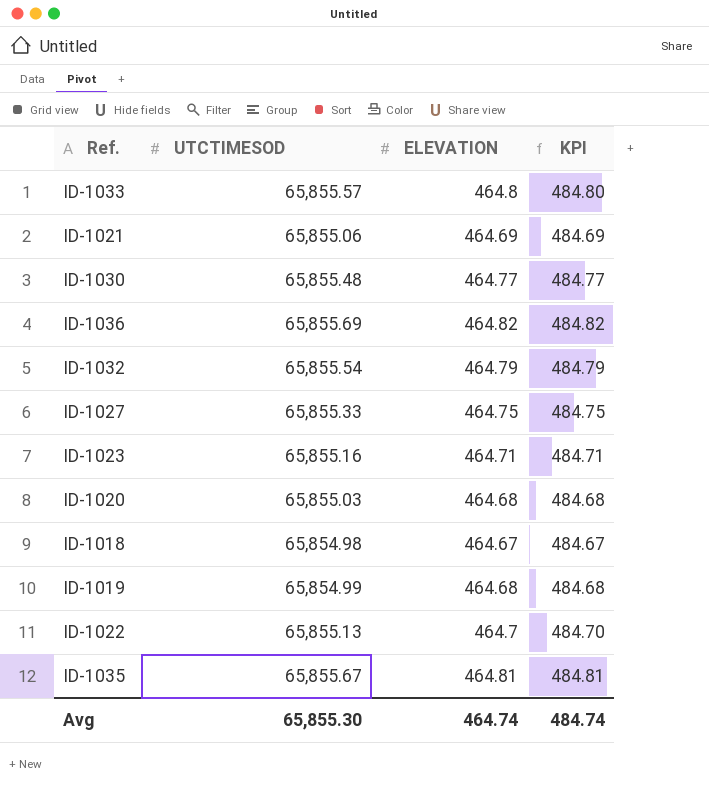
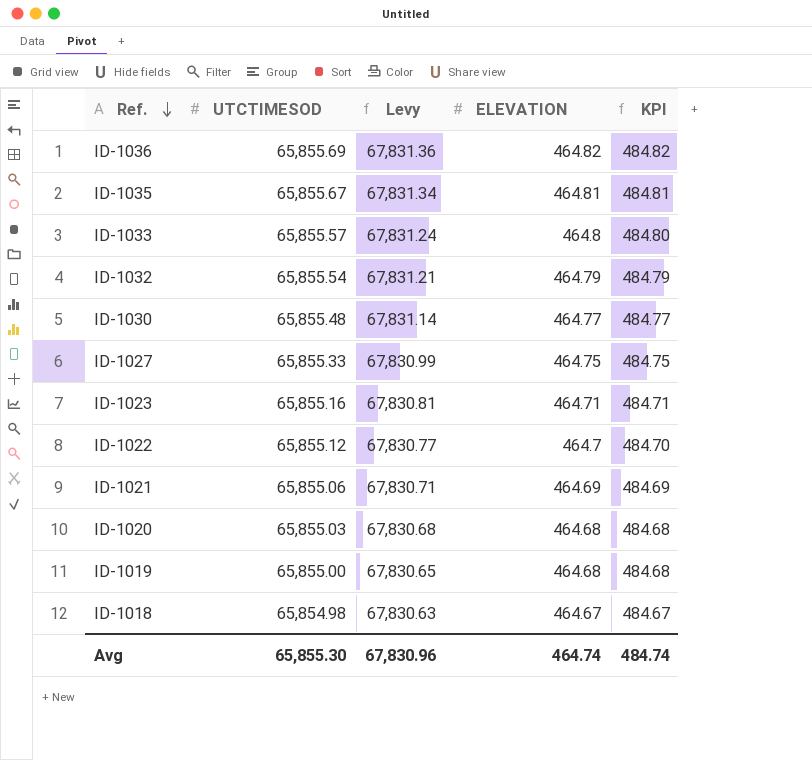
row order: none -> Ref. descending
column Levy | formula: none -> [UTCTIMESOD] * 1.03
ID-1022 | UTCTIMESOD: 65,855.13 -> 65,855.12
ID-1019 | UTCTIMESOD: 65,854.99 -> 65,855.00

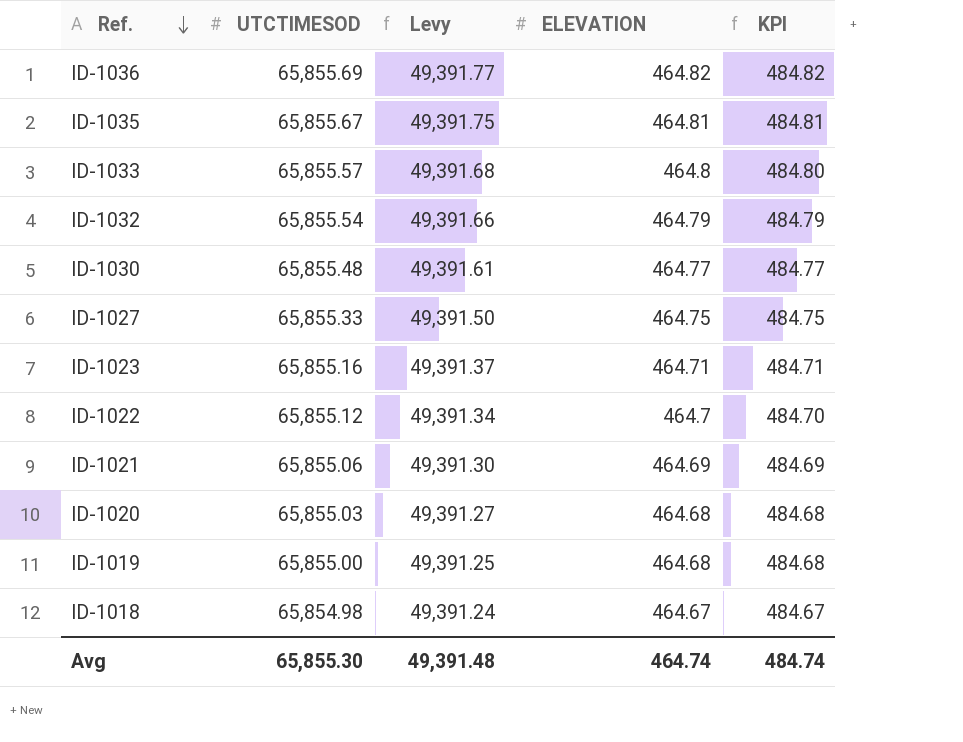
column Levy | formula: [UTCTIMESOD] * 1.03 -> [UTCTIMESOD] * 0.75
Avg | Levy: 67,830.96 -> 49,391.48

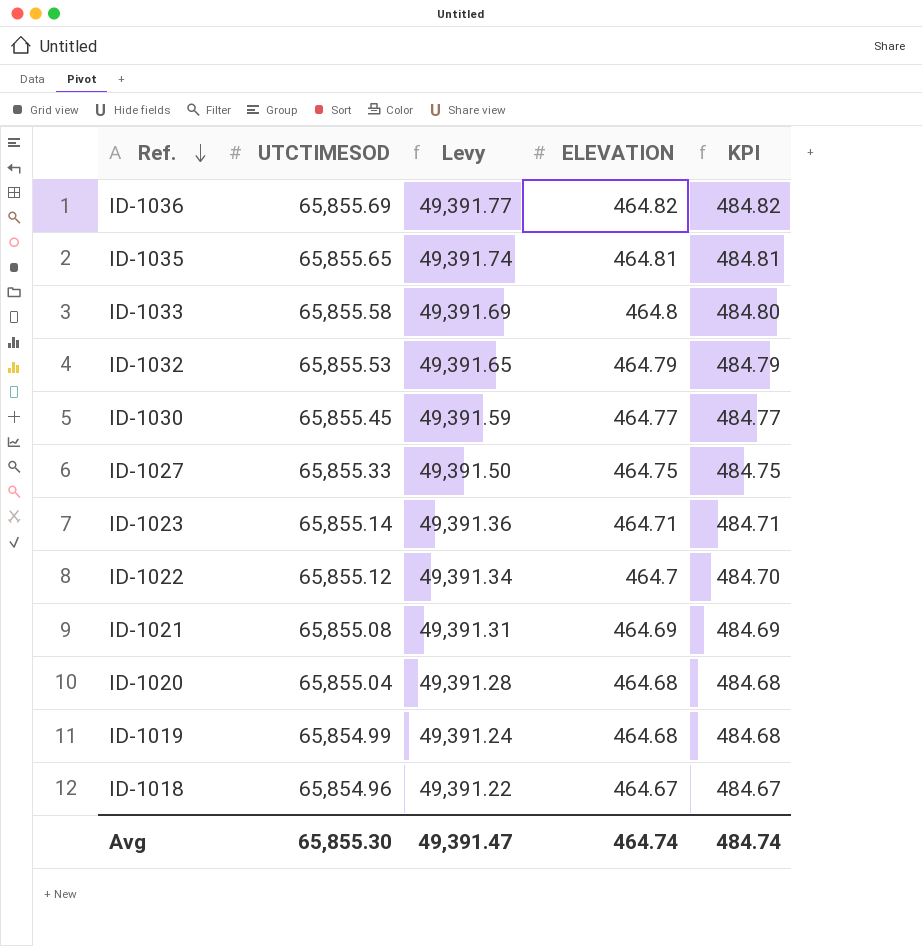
ID-1035 | UTCTIMESOD: 65,855.67 -> 65,855.65
ID-1035 | Levy: 49,391.75 -> 49,391.74
ID-1033 | UTCTIMESOD: 65,855.57 -> 65,855.58
ID-1033 | Levy: 49,391.68 -> 49,391.69
ID-1032 | UTCTIMESOD: 65,855.54 -> 65,855.53
ID-1032 | Levy: 49,391.66 -> 49,391.65
ID-1030 | UTCTIMESOD: 65,855.48 -> 65,855.45
ID-1030 | Levy: 49,391.61 -> 49,391.59
ID-1023 | UTCTIMESOD: 65,855.16 -> 65,855.14
ID-1023 | Levy: 49,391.37 -> 49,391.36
ID-1021 | UTCTIMESOD: 65,855.06 -> 65,855.08
ID-1021 | Levy: 49,391.30 -> 49,391.31
ID-1020 | UTCTIMESOD: 65,855.03 -> 65,855.04
ID-1020 | Levy: 49,391.27 -> 49,391.28
ID-1019 | UTCTIMESOD: 65,855.00 -> 65,854.99
ID-1019 | Levy: 49,391.25 -> 49,391.24
ID-1018 | UTCTIMESOD: 65,854.98 -> 65,854.96
ID-1018 | Levy: 49,391.24 -> 49,391.22
Avg | Levy: 49,391.48 -> 49,391.47

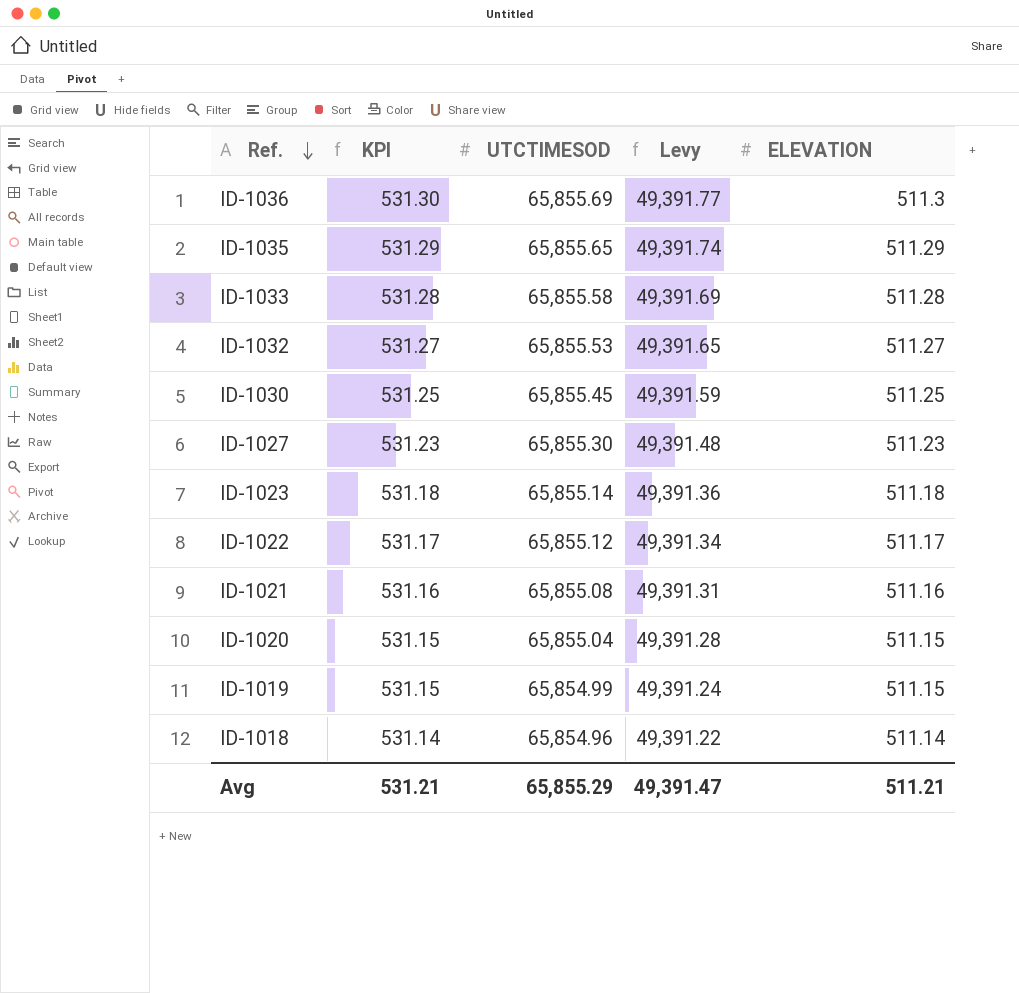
column KPI | position: 5 -> 2
ID-1036 | KPI: 484.82 -> 531.30
ID-1036 | ELEVATION: 464.82 -> 511.3
ID-1035 | KPI: 484.81 -> 531.29
ID-1035 | ELEVATION: 464.81 -> 511.29
ID-1033 | KPI: 484.80 -> 531.28
ID-1033 | ELEVATION: 464.8 -> 511.28
ID-1032 | KPI: 484.79 -> 531.27
ID-1032 | ELEVATION: 464.79 -> 511.27
ID-1030 | KPI: 484.77 -> 531.25
ID-1030 | ELEVATION: 464.77 -> 511.25
ID-1027 | KPI: 484.75 -> 531.23
ID-1027 | UTCTIMESOD: 65,855.33 -> 65,855.30
ID-1027 | Levy: 49,391.50 -> 49,391.48
ID-1027 | ELEVATION: 464.75 -> 511.23
ID-1023 | KPI: 484.71 -> 531.18
ID-1023 | ELEVATION: 464.71 -> 511.18
ID-1022 | KPI: 484.70 -> 531.17
ID-1022 | ELEVATION: 464.7 -> 511.17
ID-1021 | KPI: 484.69 -> 531.16
ID-1021 | ELEVATION: 464.69 -> 511.16
ID-1020 | KPI: 484.68 -> 531.15
ID-1020 | ELEVATION: 464.68 -> 511.15
ID-1019 | KPI: 484.68 -> 531.15
ID-1019 | ELEVATION: 464.68 -> 511.15
ID-1018 | KPI: 484.67 -> 531.14
ID-1018 | ELEVATION: 464.67 -> 511.14
Avg | KPI: 484.74 -> 531.21
Avg | UTCTIMESOD: 65,855.30 -> 65,855.29
Avg | ELEVATION: 464.74 -> 511.21

